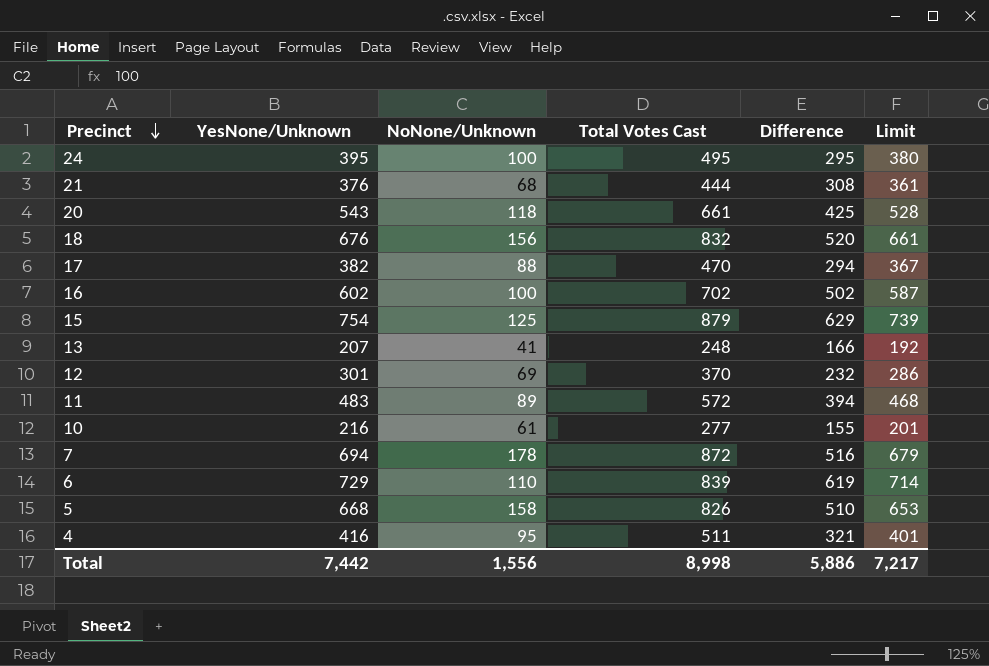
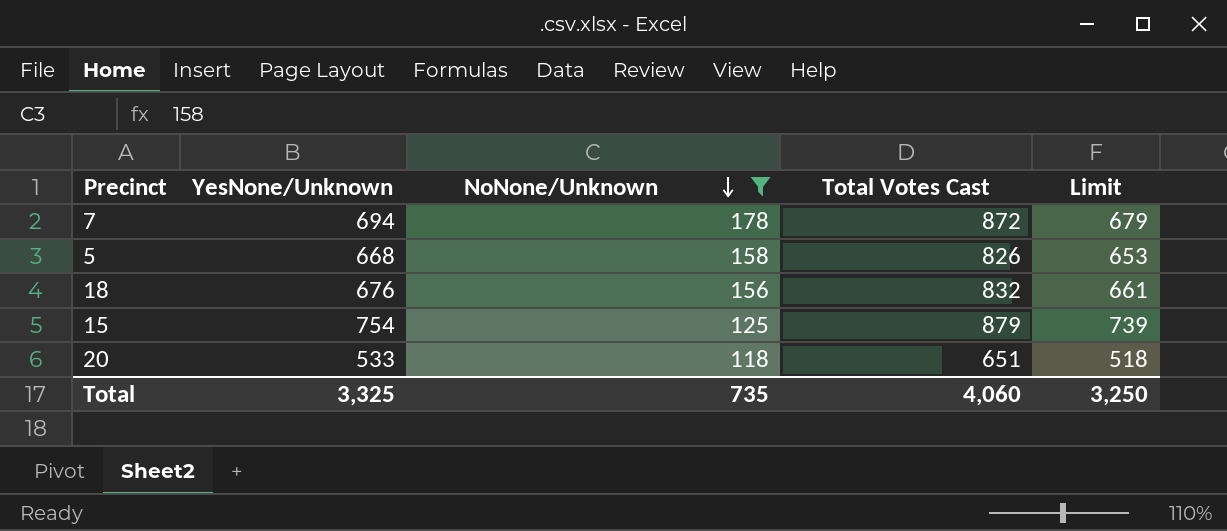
filter: none -> NoNone/Unknown >= 118
row order: Precinct descending -> NoNone/Unknown descending
column Difference | formula: [YesNone/Unknown] - [NoNone/Unknown] -> none
20 | YesNone/Unknown: 543 -> 533
20 | Total Votes Cast: 661 -> 651
20 | Limit: 528 -> 518
Total | YesNone/Unknown: 7,442 -> 3,325
Total | NoNone/Unknown: 1,556 -> 735
Total | Total Votes Cast: 8,998 -> 4,060
Total | Limit: 7,217 -> 3,250

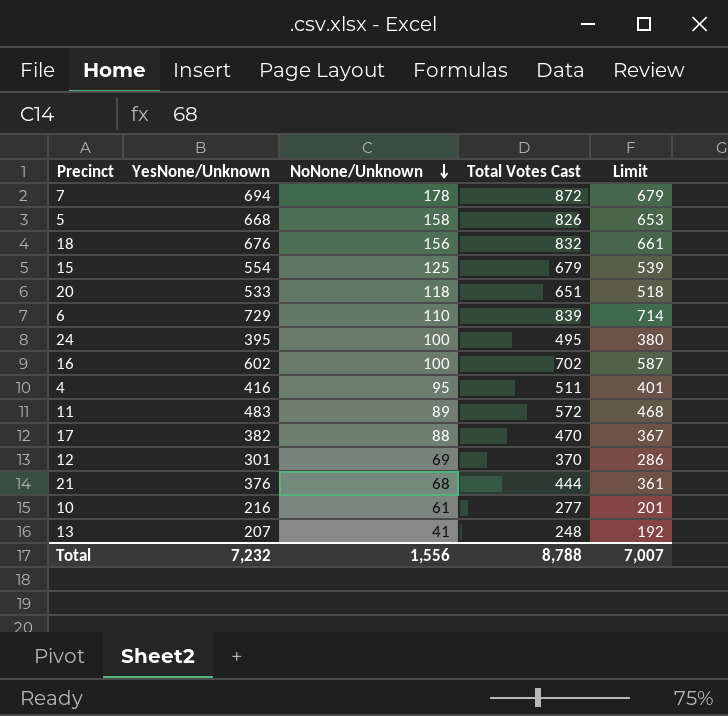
filter: NoNone/Unknown >= 118 -> none
15 | YesNone/Unknown: 754 -> 554
15 | Total Votes Cast: 879 -> 679
15 | Limit: 739 -> 539
Total | YesNone/Unknown: 3,325 -> 7,232
Total | NoNone/Unknown: 735 -> 1,556
Total | Total Votes Cast: 4,060 -> 8,788
Total | Limit: 3,250 -> 7,007

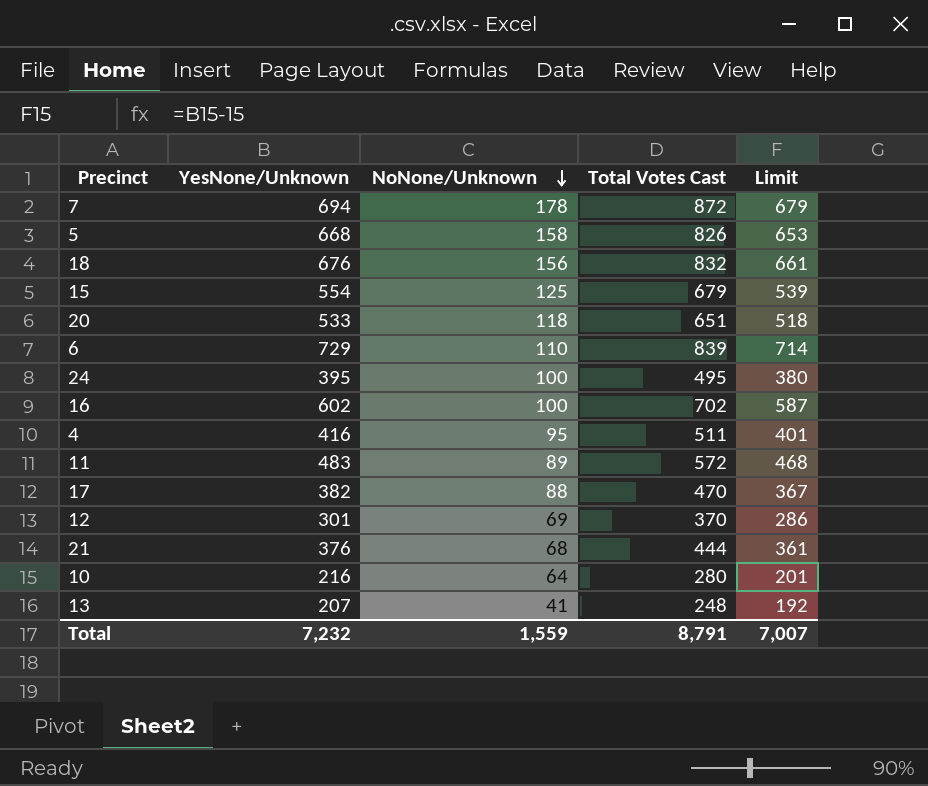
10 | NoNone/Unknown: 61 -> 64
10 | Total Votes Cast: 277 -> 280
Total | NoNone/Unknown: 1,556 -> 1,559
Total | Total Votes Cast: 8,788 -> 8,791

